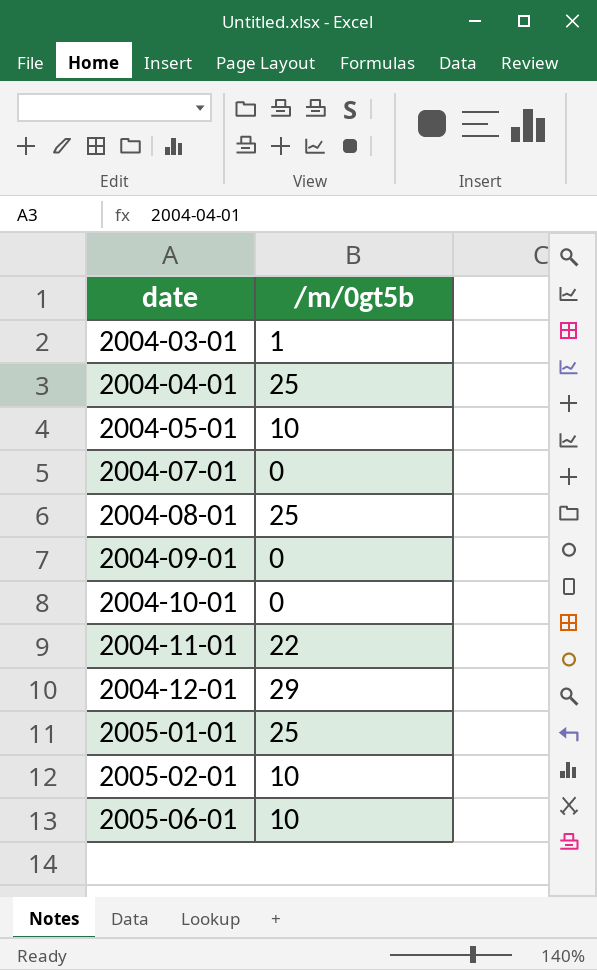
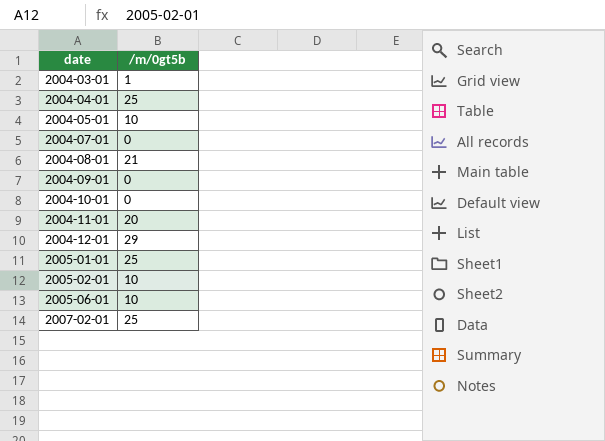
2004-08-01 | /m/0gt5b: 25 -> 21
2004-11-01 | /m/0gt5b: 22 -> 20
row 2007-02-01: none -> 25

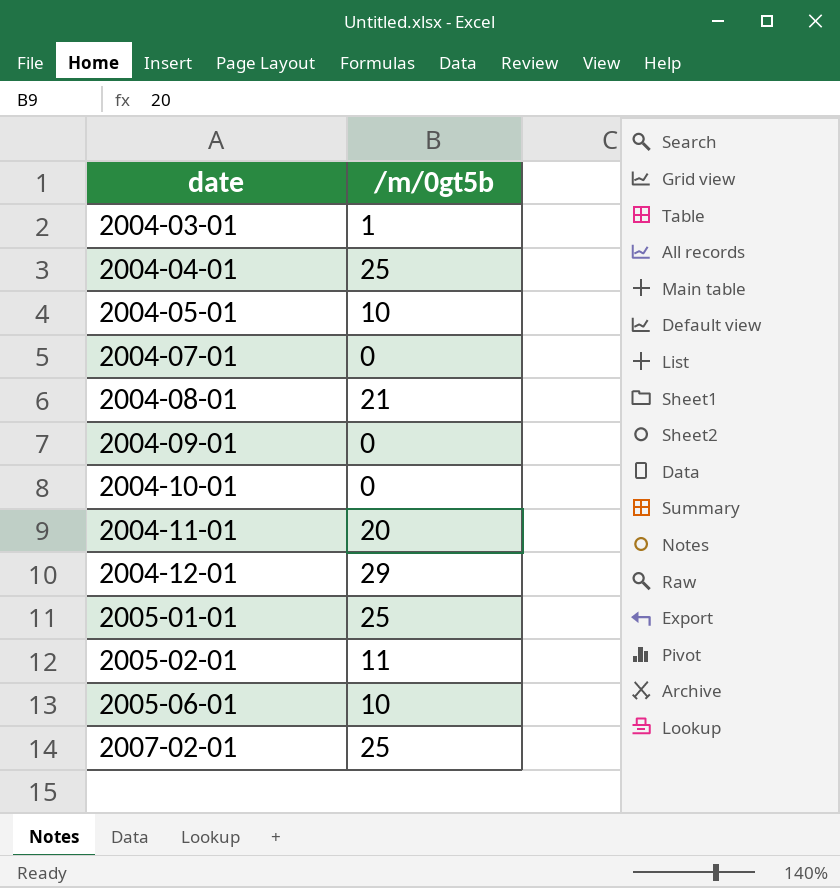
2005-02-01 | /m/0gt5b: 10 -> 11

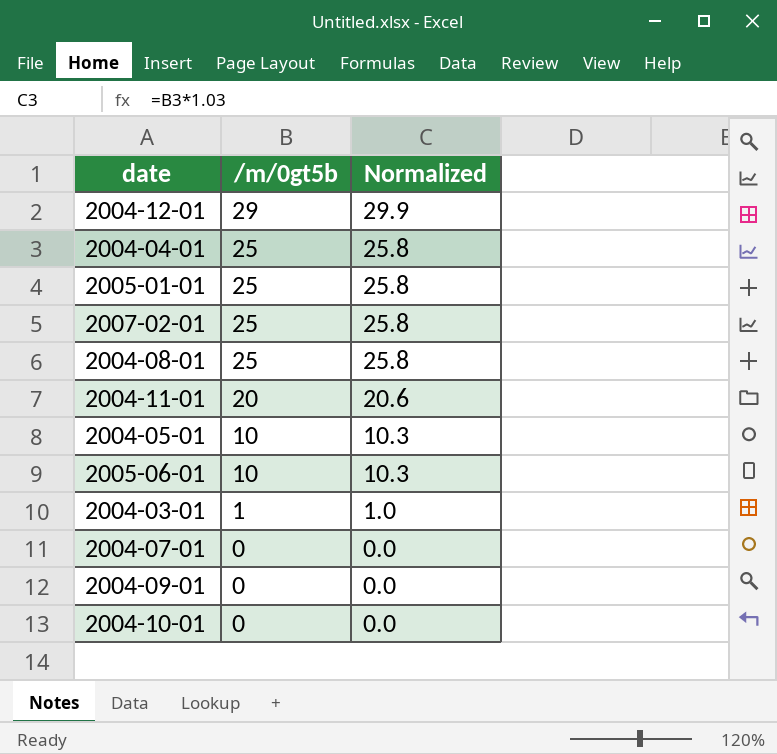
row order: date ascending -> /m/0gt5b descending
column Normalized | formula: none -> [/m/0gt5b] * 1.03
row 2005-02-01: 11 -> none
2004-08-01 | /m/0gt5b: 21 -> 25

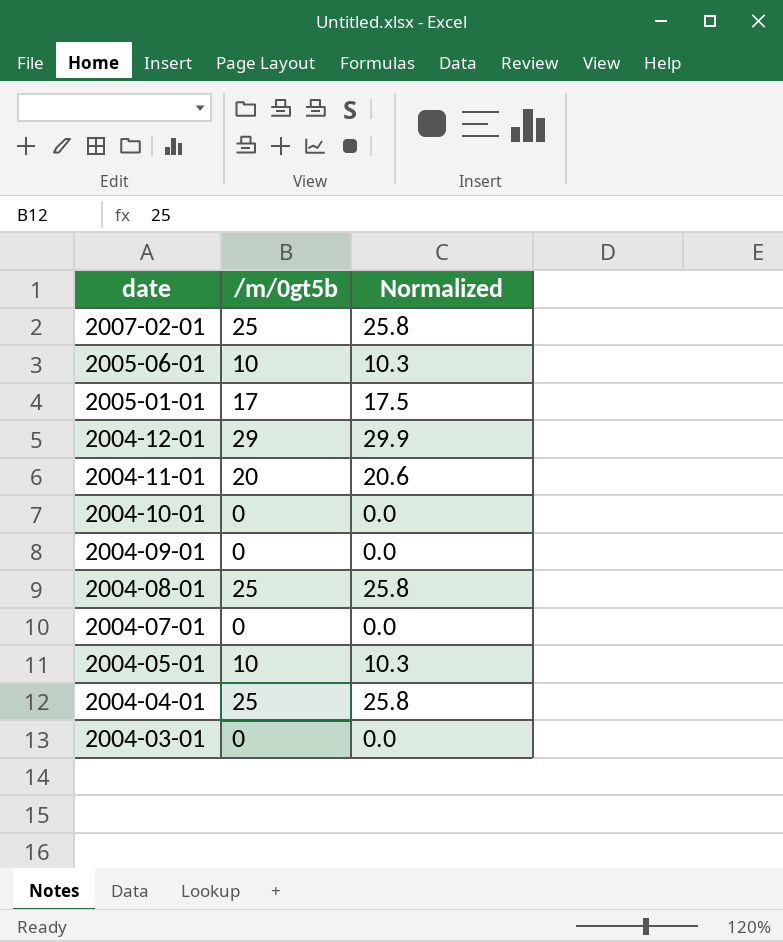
row order: /m/0gt5b descending -> date descending
2005-01-01 | /m/0gt5b: 25 -> 17
2005-01-01 | Normalized: 25.8 -> 17.5
2004-03-01 | /m/0gt5b: 1 -> 0
2004-03-01 | Normalized: 1.0 -> 0.0

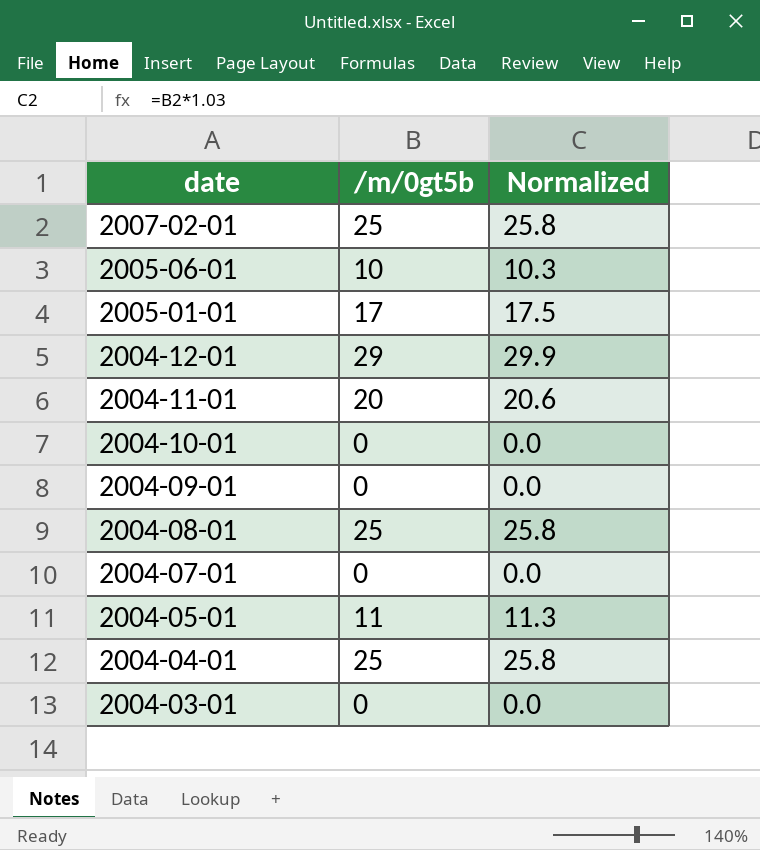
2004-05-01 | /m/0gt5b: 10 -> 11
2004-05-01 | Normalized: 10.3 -> 11.3

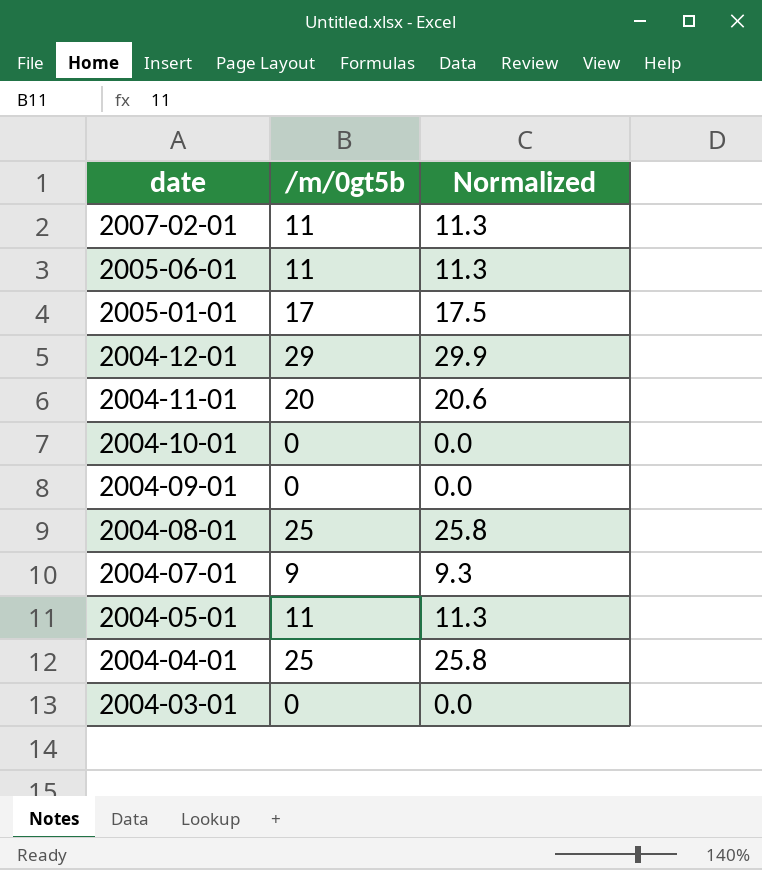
2007-02-01 | /m/0gt5b: 25 -> 11
2007-02-01 | Normalized: 25.8 -> 11.3
2005-06-01 | /m/0gt5b: 10 -> 11
2005-06-01 | Normalized: 10.3 -> 11.3
2004-07-01 | /m/0gt5b: 0 -> 9
2004-07-01 | Normalized: 0.0 -> 9.3

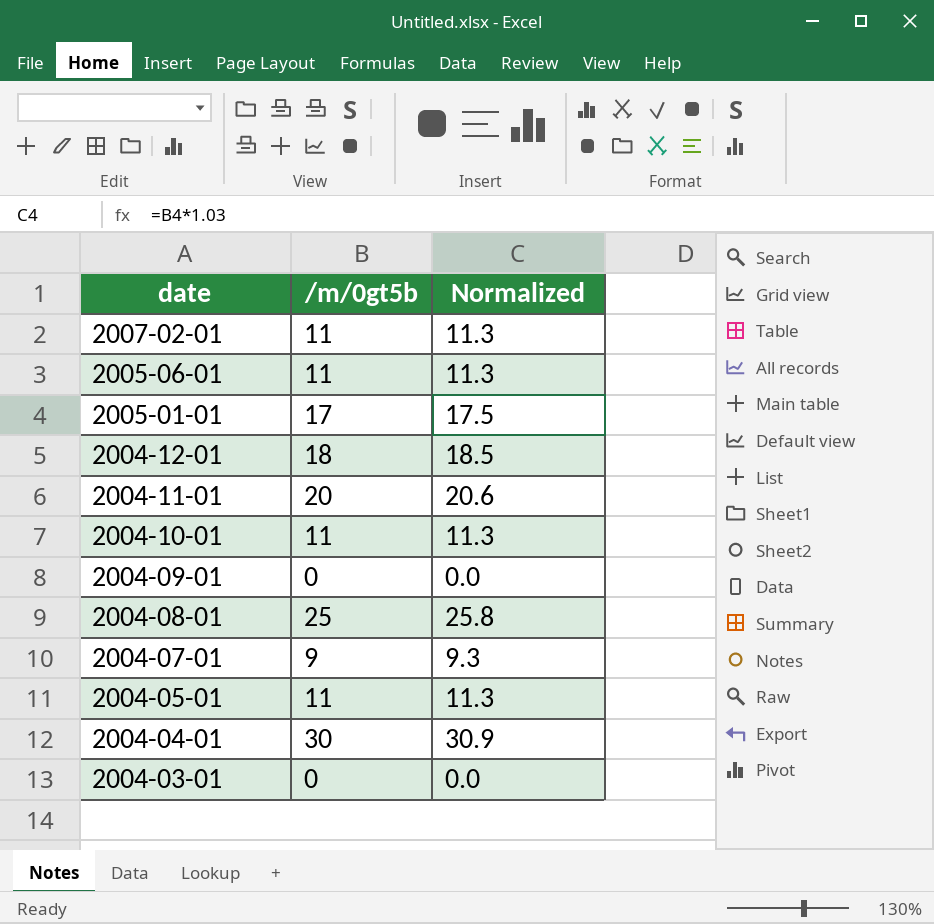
2004-12-01 | /m/0gt5b: 29 -> 18
2004-12-01 | Normalized: 29.9 -> 18.5
2004-10-01 | /m/0gt5b: 0 -> 11
2004-10-01 | Normalized: 0.0 -> 11.3
2004-04-01 | /m/0gt5b: 25 -> 30
2004-04-01 | Normalized: 25.8 -> 30.9

